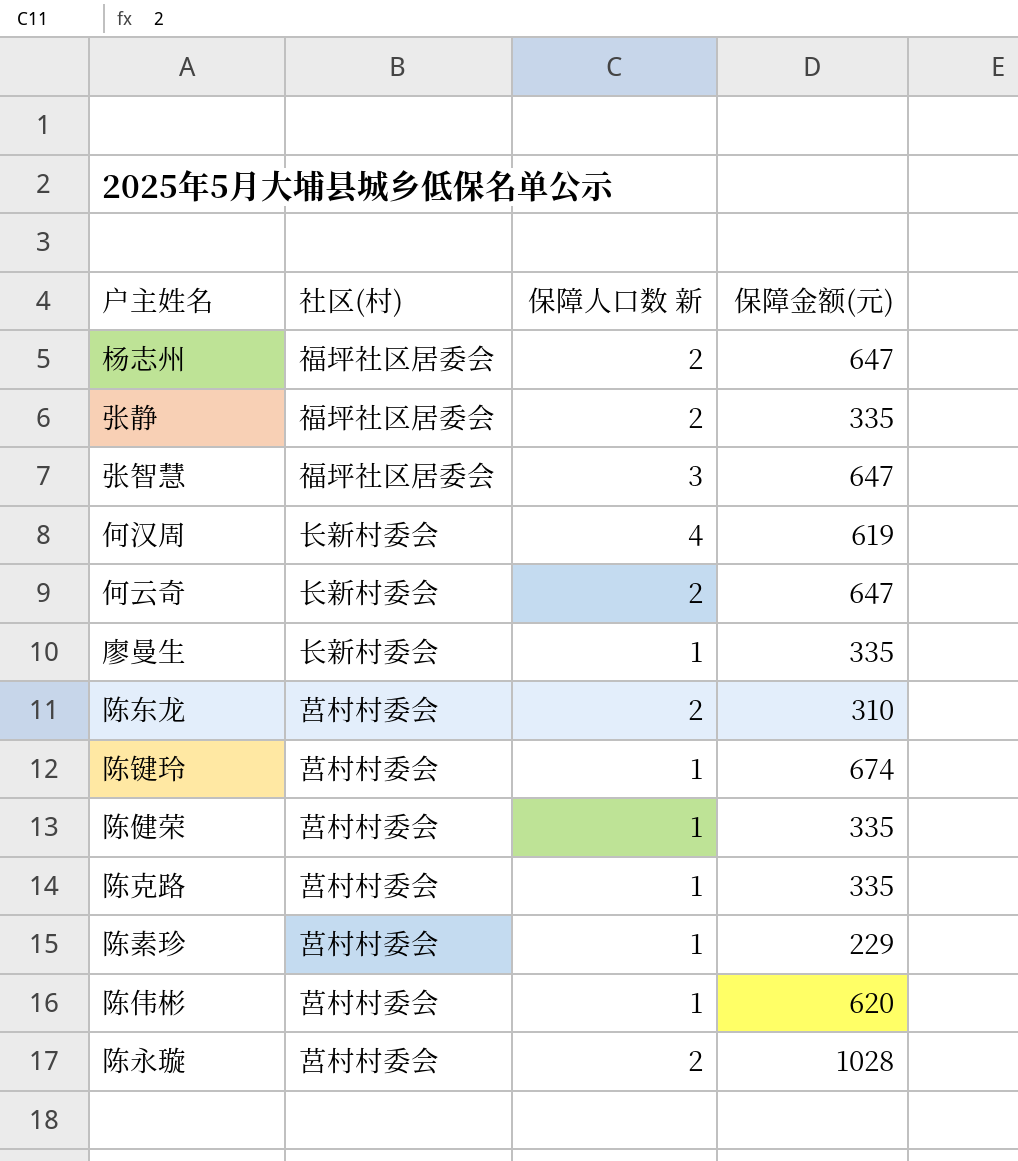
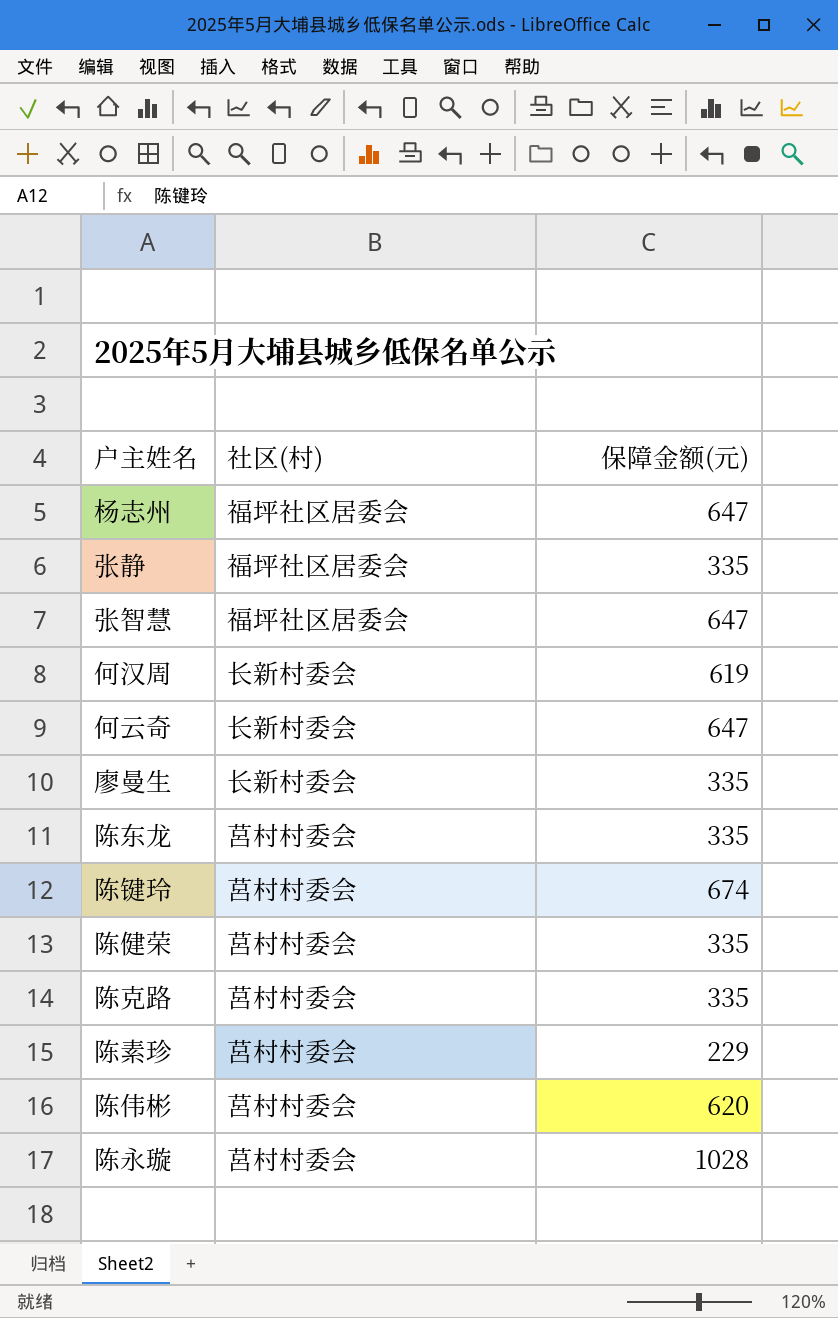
column 保障人口数 新 | position: 3 -> none
陈东龙 | 保障金额(元): 310 -> 335

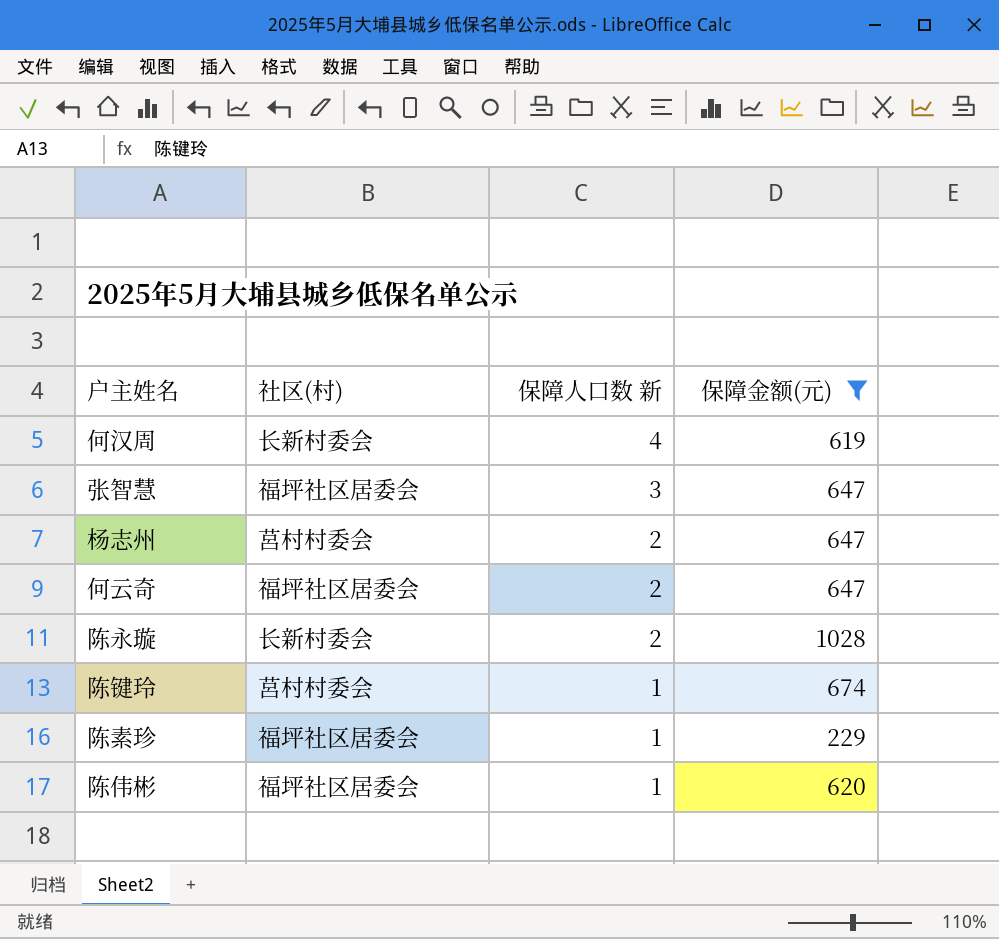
filter: none -> 保障金额(元) != 335
row order: none -> 保障人口数 新 descending
column 保障人口数 新 | position: none -> 3
杨志州 | 社区(村): 福坪社区居委会 -> 莒村村委会
何云奇 | 社区(村): 长新村委会 -> 福坪社区居委会
陈永璇 | 社区(村): 莒村村委会 -> 长新村委会
陈素珍 | 社区(村): 莒村村委会 -> 福坪社区居委会
陈伟彬 | 社区(村): 莒村村委会 -> 福坪社区居委会

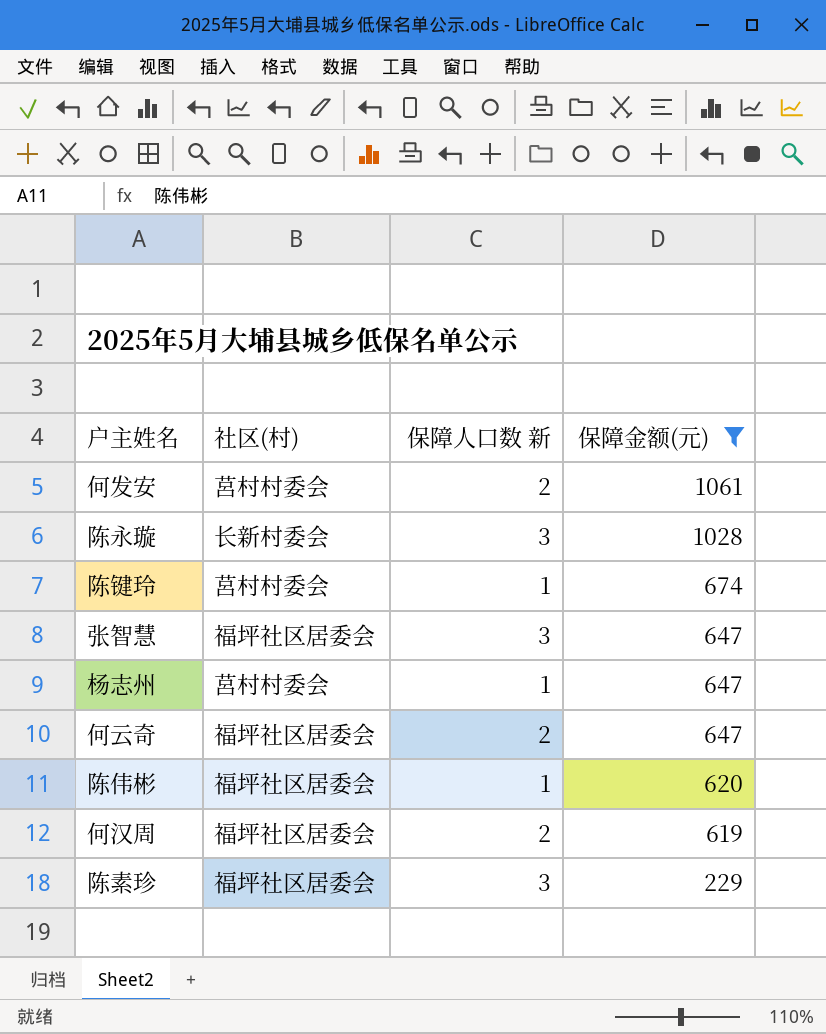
row order: 保障人口数 新 descending -> 保障金额(元) descending
row 何发安: none -> 莒村村委会 | 2 | 1061
陈永璇 | 保障人口数 新: 2 -> 3
杨志州 | 保障人口数 新: 2 -> 1
何汉周 | 社区(村): 长新村委会 -> 福坪社区居委会
何汉周 | 保障人口数 新: 4 -> 2
陈素珍 | 保障人口数 新: 1 -> 3

